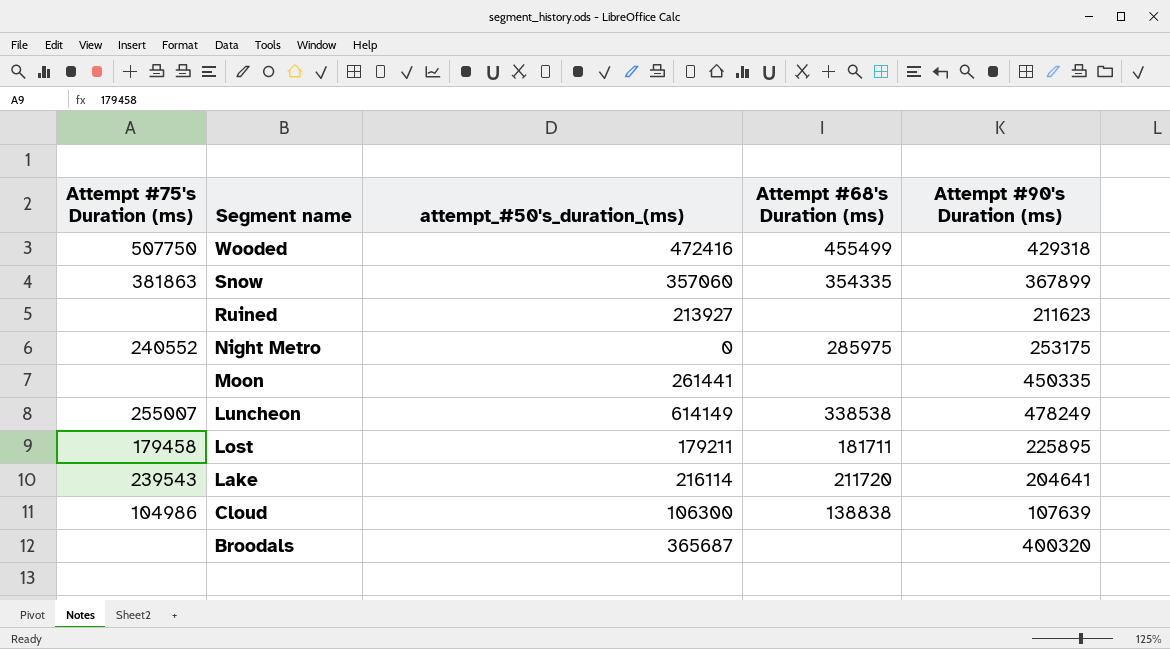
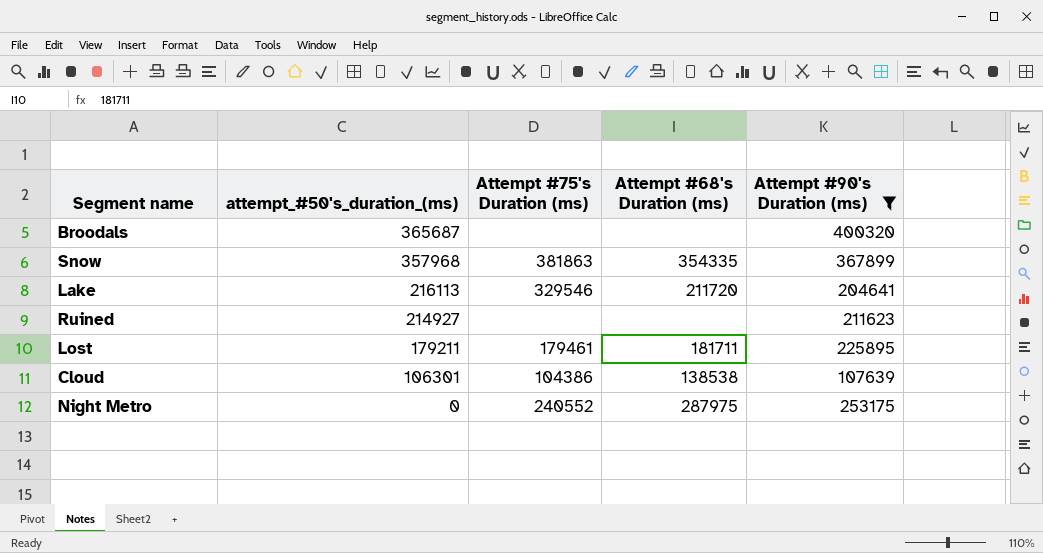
filter: none -> Attempt #90's Duration (ms) <= 400320
row order: Segment name descending -> attempt_#50's_duration_(ms) descending
column Attempt #75's Duration (ms) | position: 1 -> 3
Snow | attempt_#50's_duration_(ms): 357060 -> 357968
Lake | attempt_#50's_duration_(ms): 216114 -> 216113
Lake | Attempt #75's Duration (ms): 239543 -> 329546
Ruined | attempt_#50's_duration_(ms): 213927 -> 214927
Lost | Attempt #75's Duration (ms): 179458 -> 179461
Cloud | attempt_#50's_duration_(ms): 106300 -> 106301
Cloud | Attempt #75's Duration (ms): 104986 -> 104386
Cloud | Attempt #68's Duration (ms): 138838 -> 138538
Night Metro | Attempt #68's Duration (ms): 285975 -> 287975

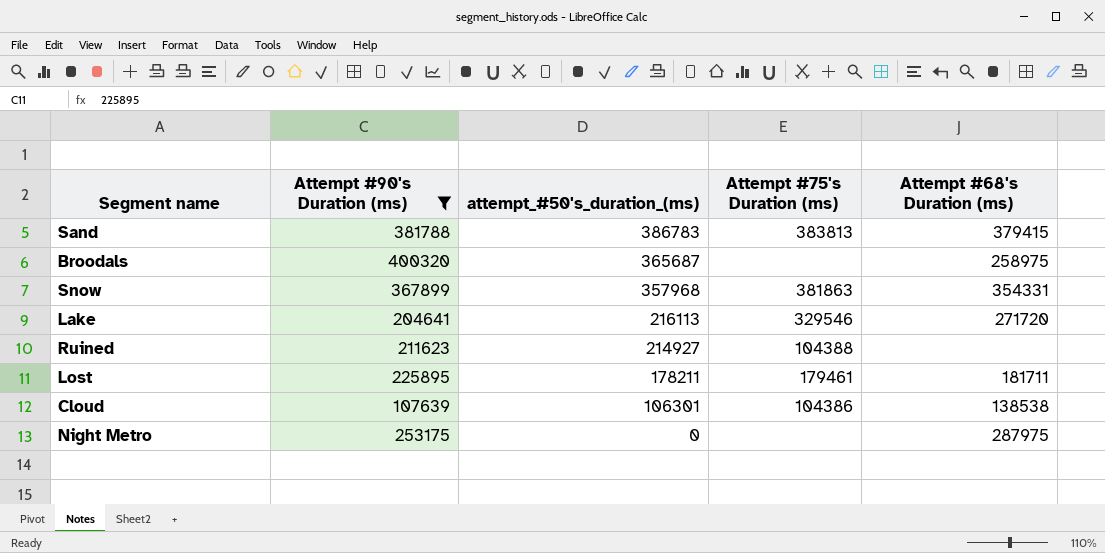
column Attempt #90's Duration (ms) | position: 5 -> 2
row Sand: none -> 381788 | 386783 | 383813 | 379415
Broodals | Attempt #68's Duration (ms): none -> 258975
Snow | Attempt #68's Duration (ms): 354335 -> 354331
Lake | Attempt #68's Duration (ms): 211720 -> 271720
Ruined | Attempt #75's Duration (ms): none -> 104388
Lost | attempt_#50's_duration_(ms): 179211 -> 178211
Night Metro | Attempt #75's Duration (ms): 240552 -> none

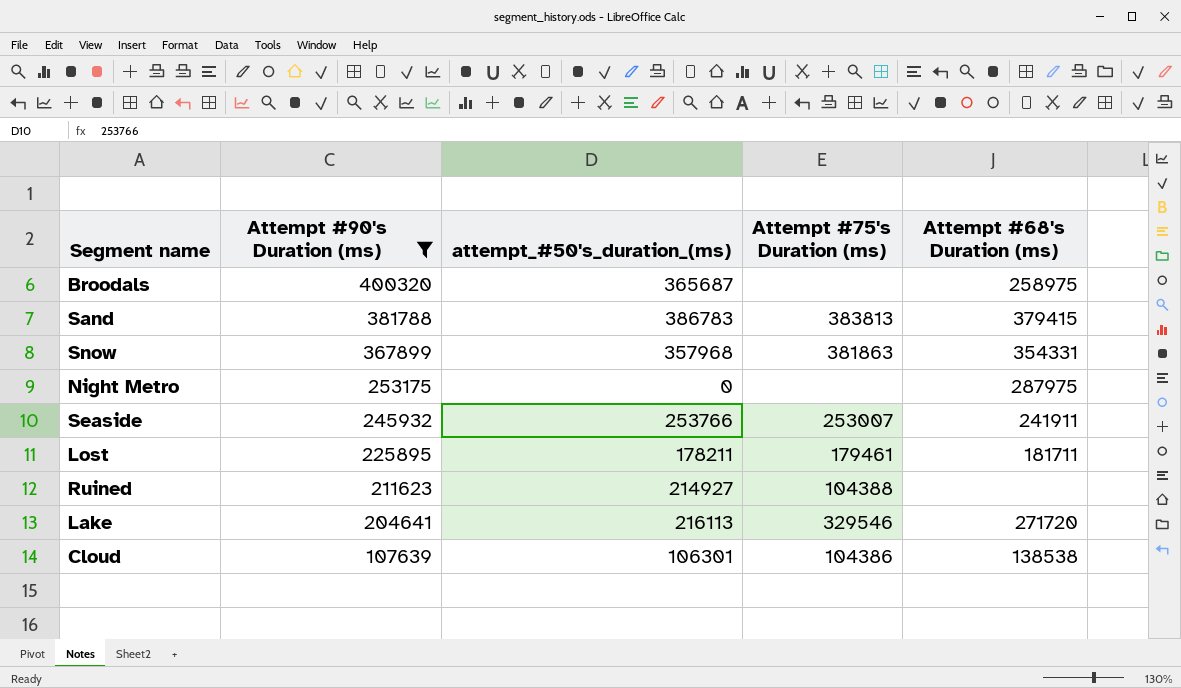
row order: attempt_#50's_duration_(ms) descending -> Attempt #90's Duration (ms) descending
row Seaside: none -> 245932 | 253766 | 253007 | 241911

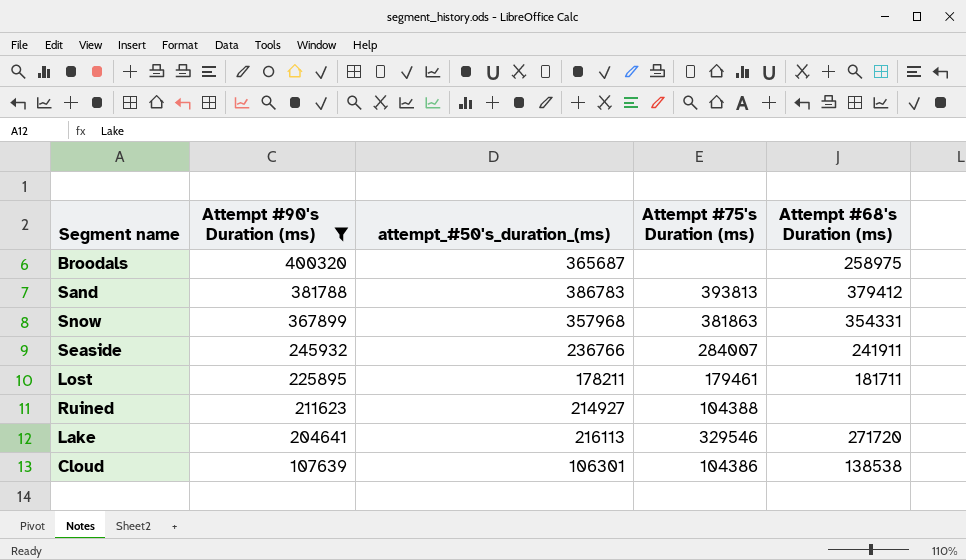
row Night Metro: 253175 | 0 | none | 287975 -> none
Sand | Attempt #75's Duration (ms): 383813 -> 393813
Sand | Attempt #68's Duration (ms): 379415 -> 379412
Seaside | attempt_#50's_duration_(ms): 253766 -> 236766
Seaside | Attempt #75's Duration (ms): 253007 -> 284007

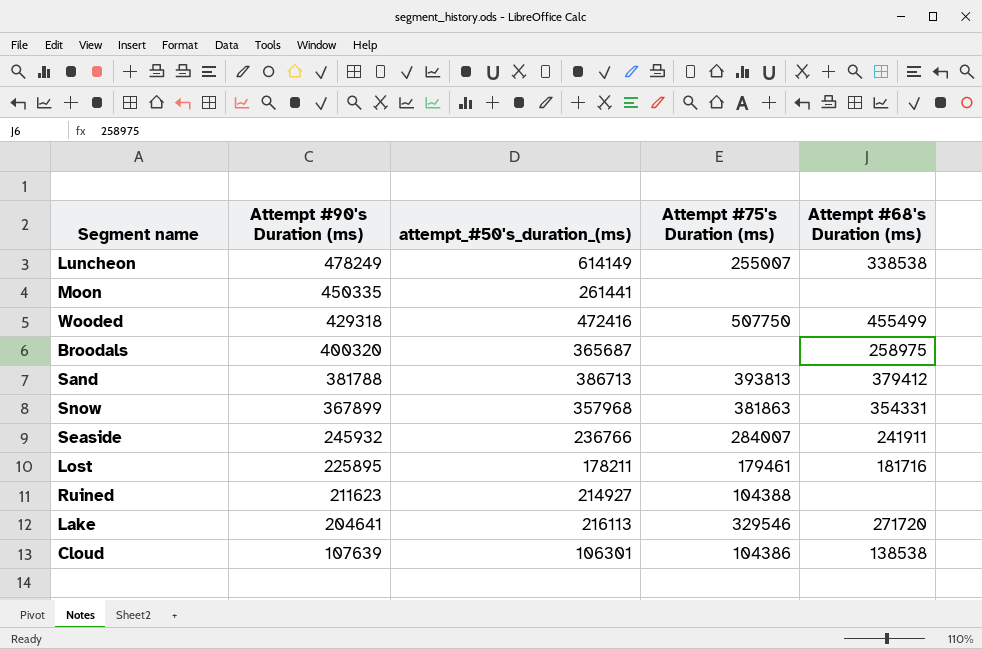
filter: Attempt #90's Duration (ms) <= 400320 -> none
Sand | attempt_#50's_duration_(ms): 386783 -> 386713
Lost | Attempt #68's Duration (ms): 181711 -> 181716

